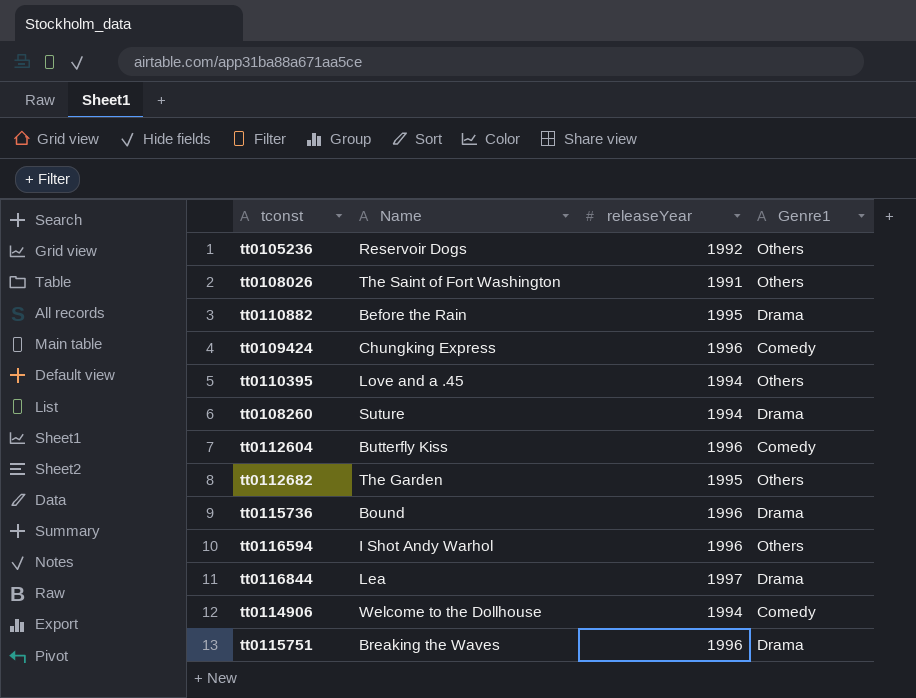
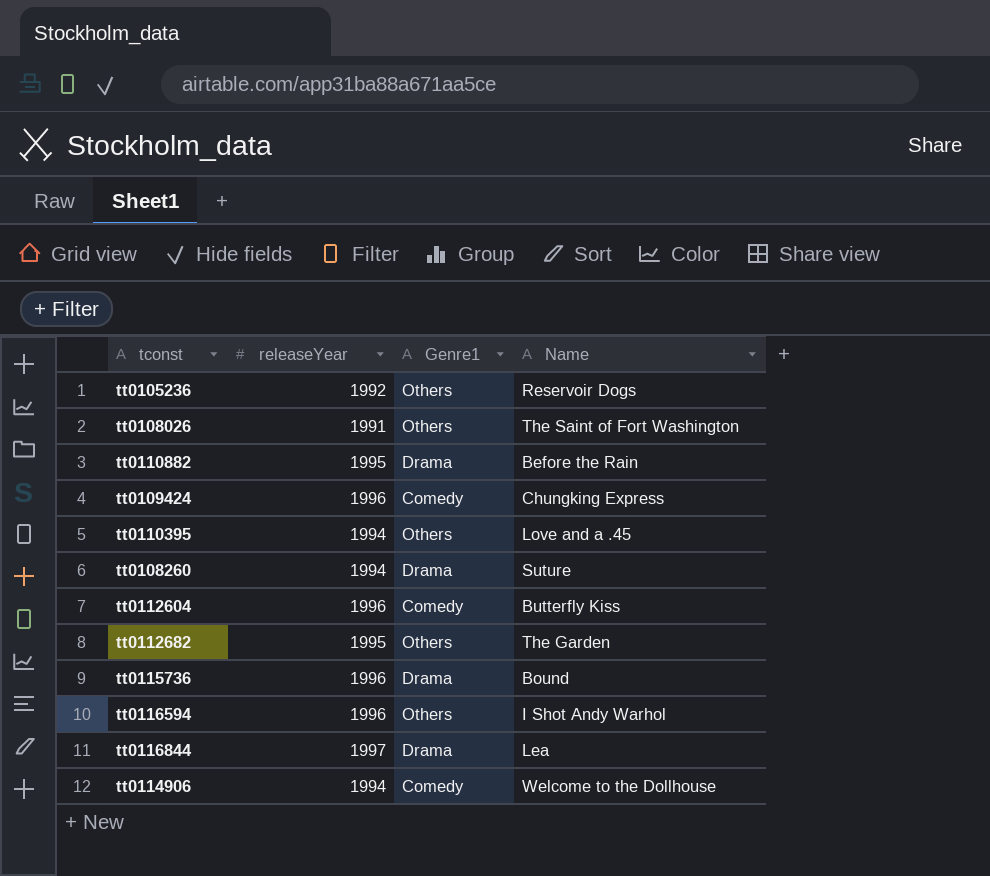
column Name | position: 2 -> 4
row tt0115751: Breaking the Waves | 1996 | Drama -> none

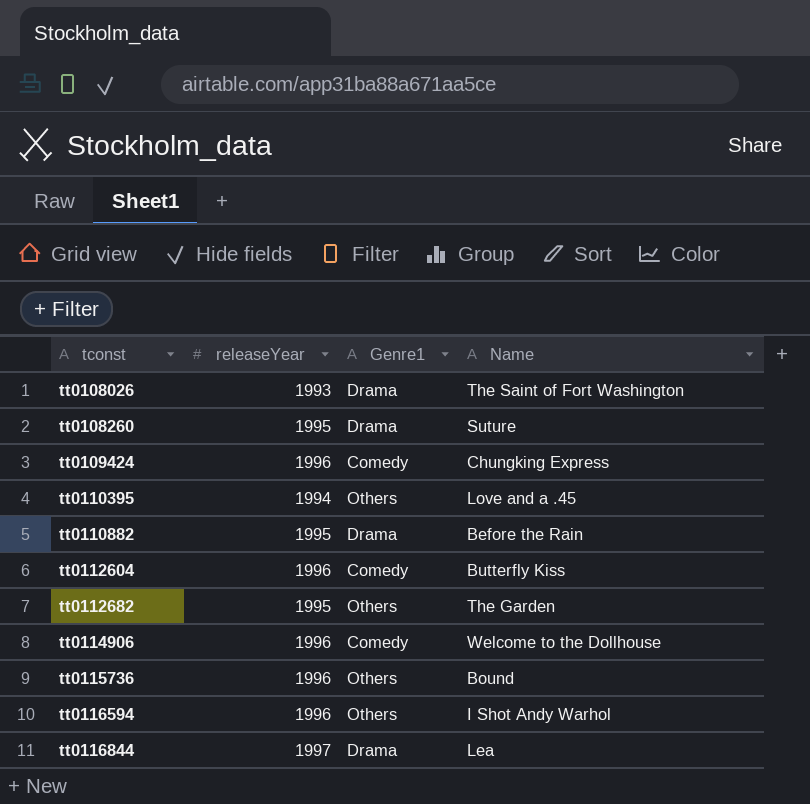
row order: none -> tconst ascending
row tt0105236: 1992 | Others | Reservoir Dogs -> none
tt0108026 | releaseYear: 1991 -> 1993
tt0108026 | Genre1: Others -> Drama
tt0108260 | releaseYear: 1994 -> 1995
tt0114906 | releaseYear: 1994 -> 1996
tt0115736 | Genre1: Drama -> Others

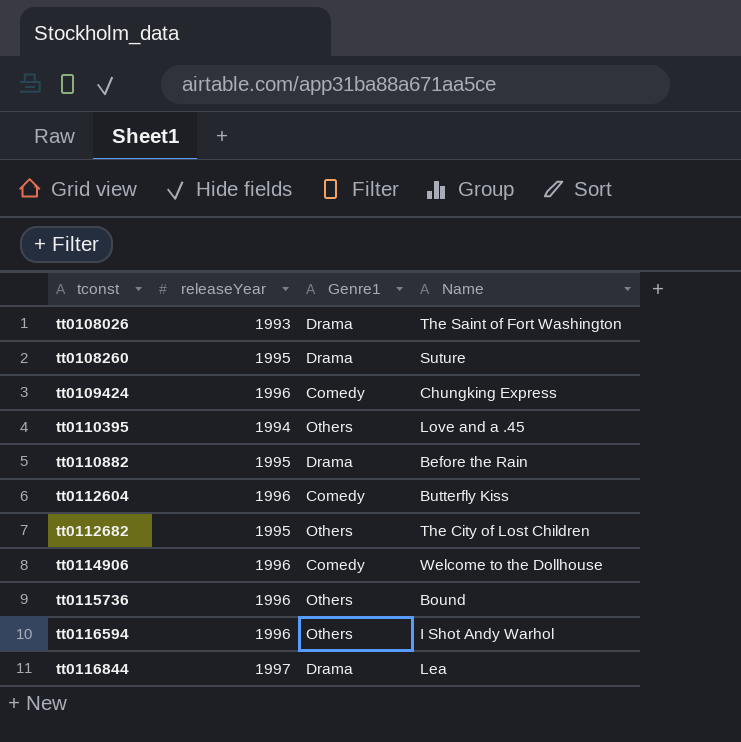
tt0112682 | Name: The Garden -> The City of Lost Children

